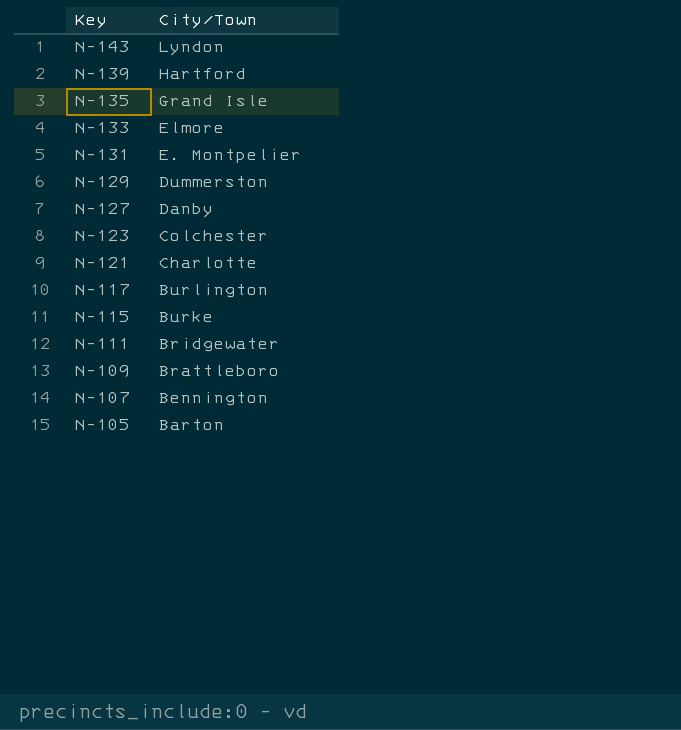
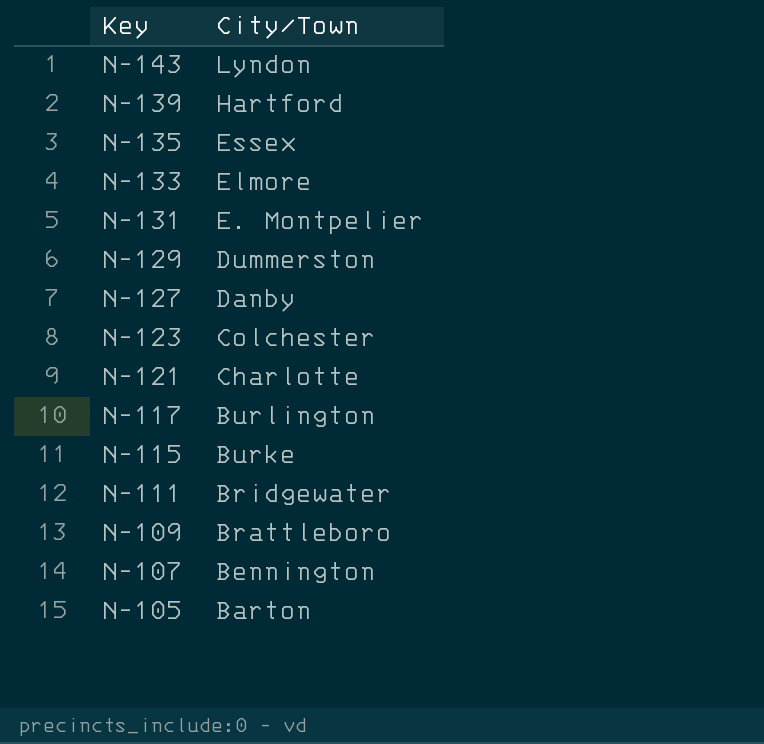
N-135 | City/Town: Grand Isle -> Essex

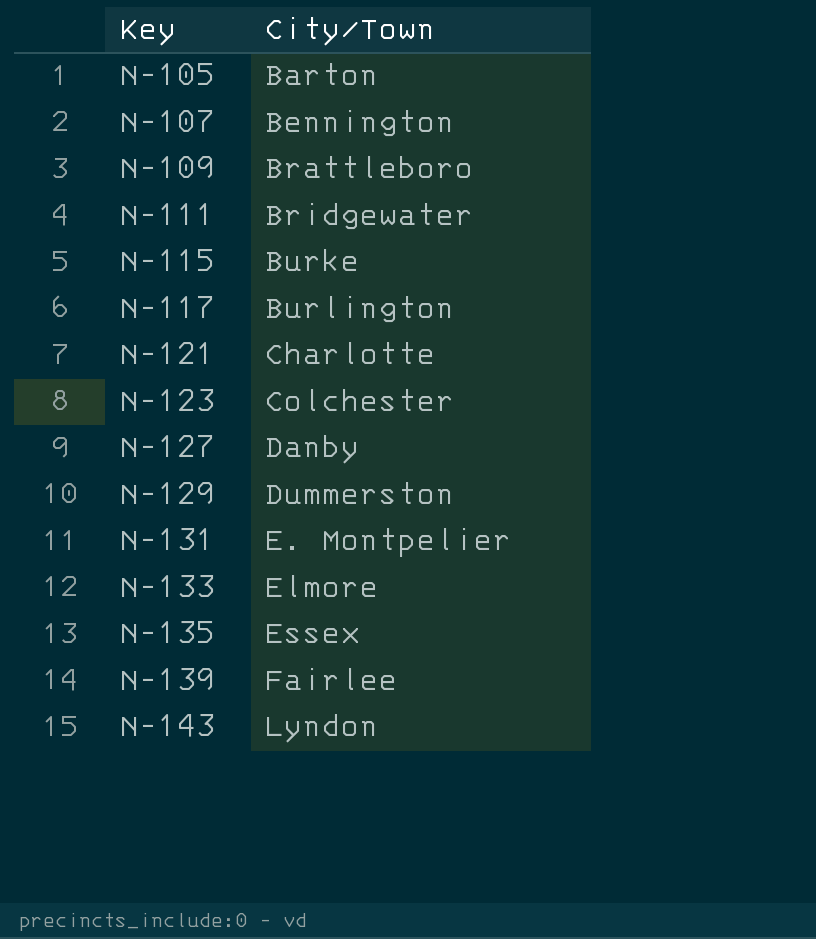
row order: Key descending -> Key ascending
N-139 | City/Town: Hartford -> Fairlee

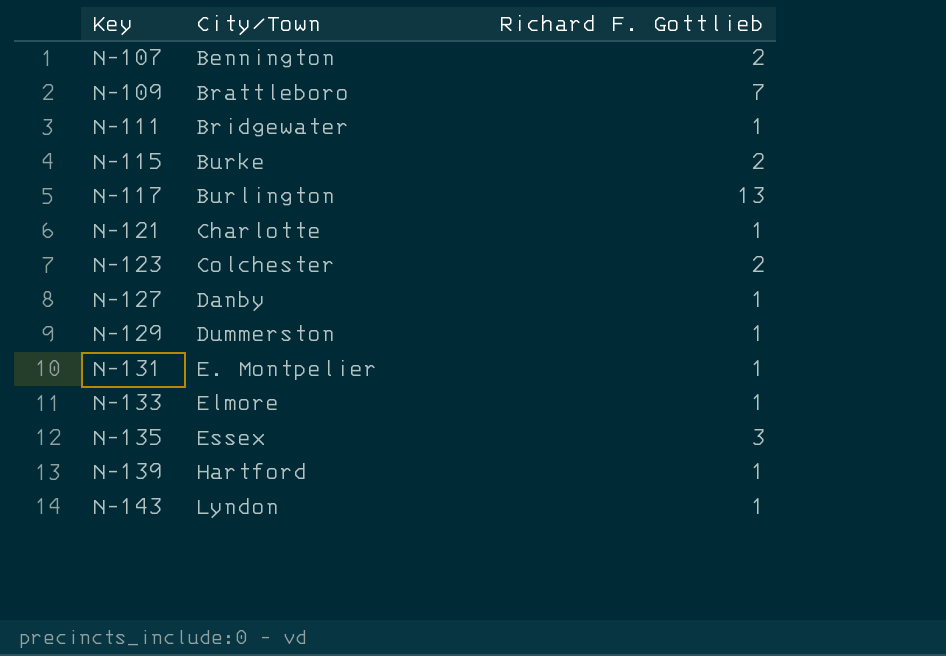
column Richard F. Gottlieb | position: none -> 3
row N-105: Barton -> none
N-139 | City/Town: Fairlee -> Hartford

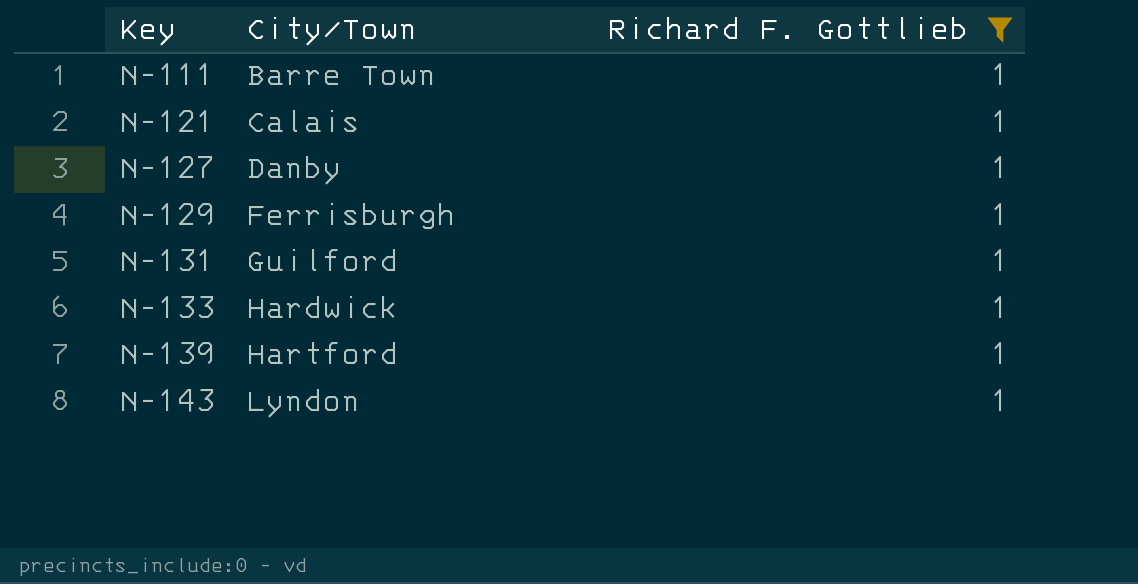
filter: none -> Richard F. Gottlieb = 1
N-111 | City/Town: Bridgewater -> Barre Town
N-121 | City/Town: Charlotte -> Calais
N-129 | City/Town: Dummerston -> Ferrisburgh
N-131 | City/Town: E. Montpelier -> Guilford
N-133 | City/Town: Elmore -> Hardwick

